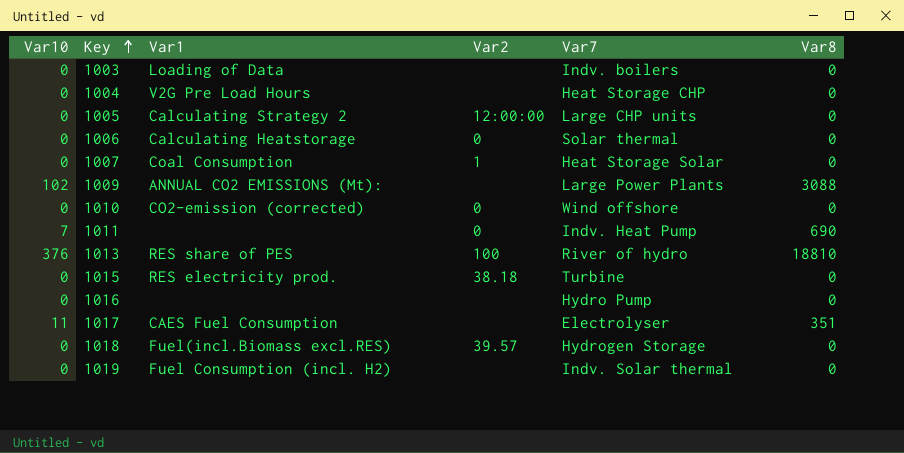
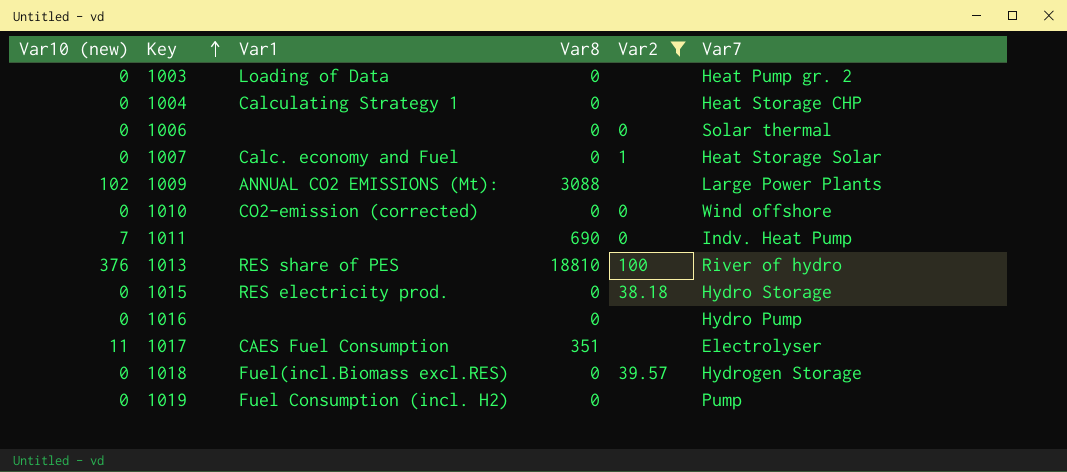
filter: none -> Var2 != 12:00:00
column name: Var10 -> Var10 (new)
column Var8 | position: 6 -> 4
1003 | Var7: Indv. boilers -> Heat Pump gr. 2
1004 | Var1: V2G Pre Load Hours -> Calculating Strategy 1
1006 | Var1: Calculating Heatstorage -> none
1007 | Var1: Coal Consumption -> Calc. economy and Fuel
1015 | Var7: Turbine -> Hydro Storage
1019 | Var7: Indv. Solar thermal -> Pump

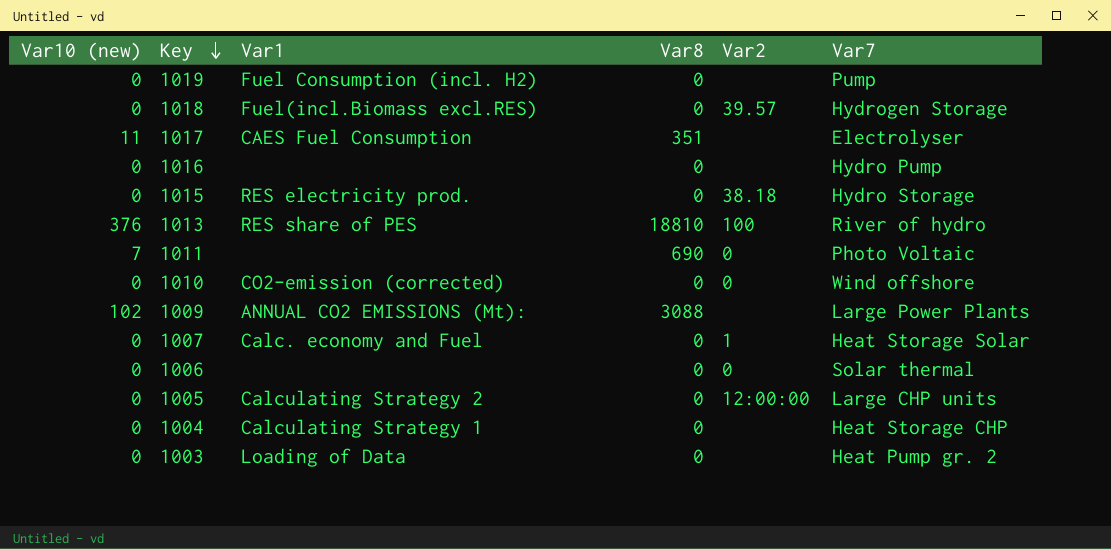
filter: Var2 != 12:00:00 -> none
row order: Key ascending -> Key descending
1011 | Var7: Indv. Heat Pump -> Photo Voltaic

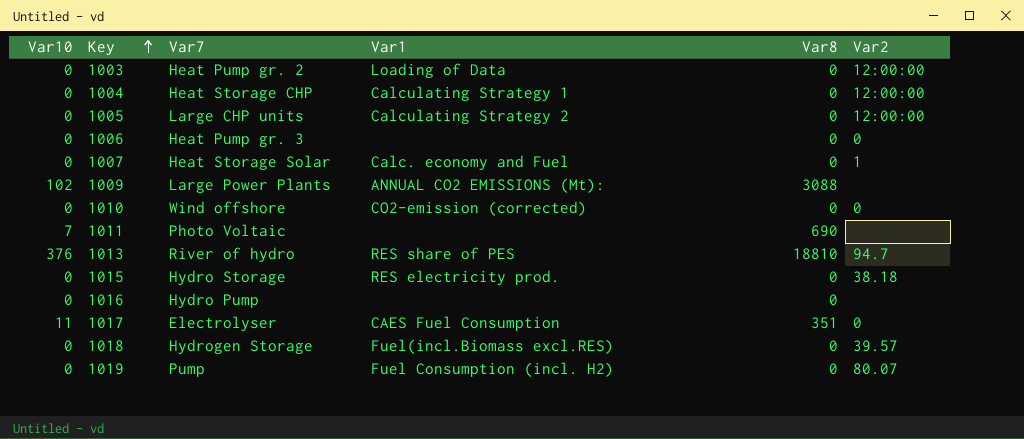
row order: Key descending -> Key ascending
column name: Var10 (new) -> Var10
column Var7 | position: 6 -> 3
1003 | Var2: none -> 12:00:00
1004 | Var2: none -> 12:00:00
1006 | Var7: Solar thermal -> Heat Pump gr. 3
1011 | Var2: 0 -> none
1013 | Var2: 100 -> 94.7
1017 | Var2: none -> 0
1019 | Var2: none -> 80.07

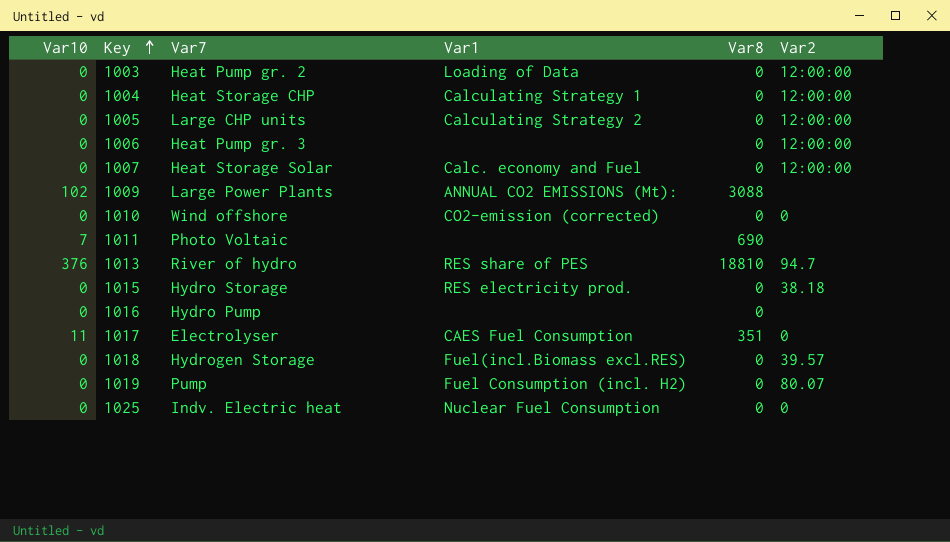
1006 | Var2: 0 -> 12:00:00
1007 | Var2: 1 -> 12:00:00
row 1025: none -> 0 | Indv. Electric heat | Nuclear Fuel Consumption | 0 | 0

